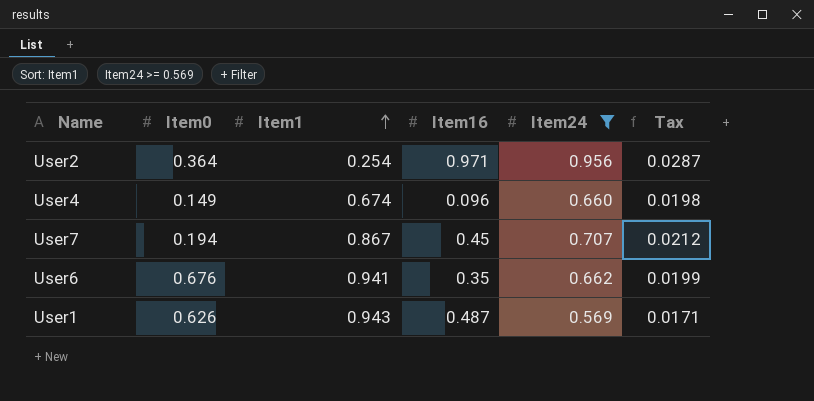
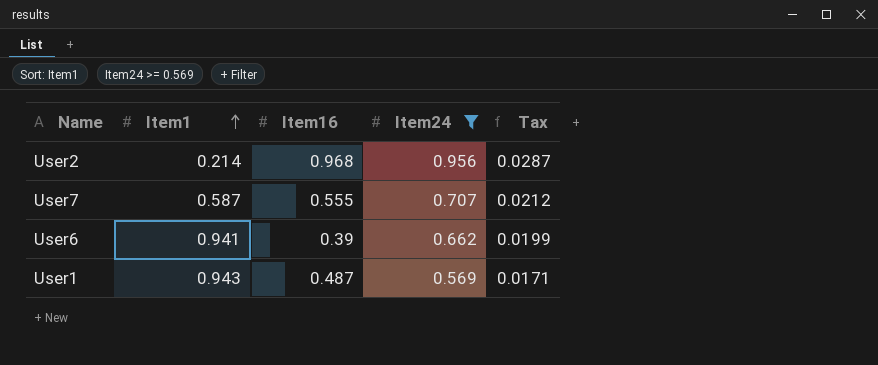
column Item0 | position: 2 -> none
row User4: 0.149 | 0.674 | 0.096 | 0.660 | 0.0198 -> none
User2 | Item1: 0.254 -> 0.214
User2 | Item16: 0.971 -> 0.968
User7 | Item1: 0.867 -> 0.587
User7 | Item16: 0.45 -> 0.555
User6 | Item16: 0.35 -> 0.39

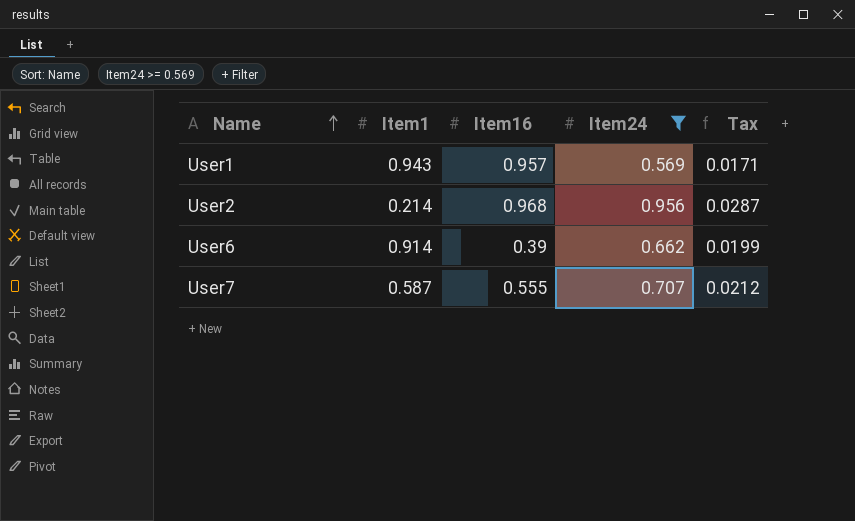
row order: Item1 ascending -> Name ascending
User1 | Item16: 0.487 -> 0.957
User6 | Item1: 0.941 -> 0.914

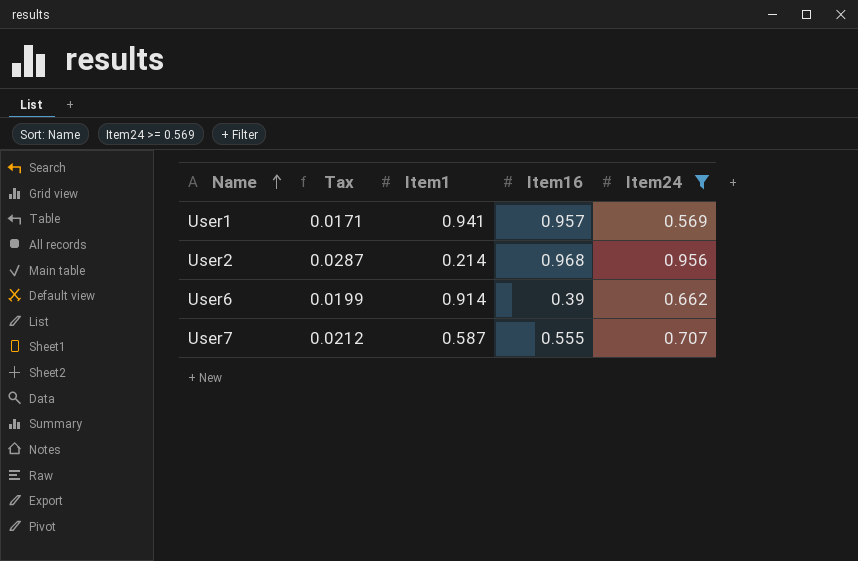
column Tax | position: 5 -> 2
User1 | Item1: 0.943 -> 0.941

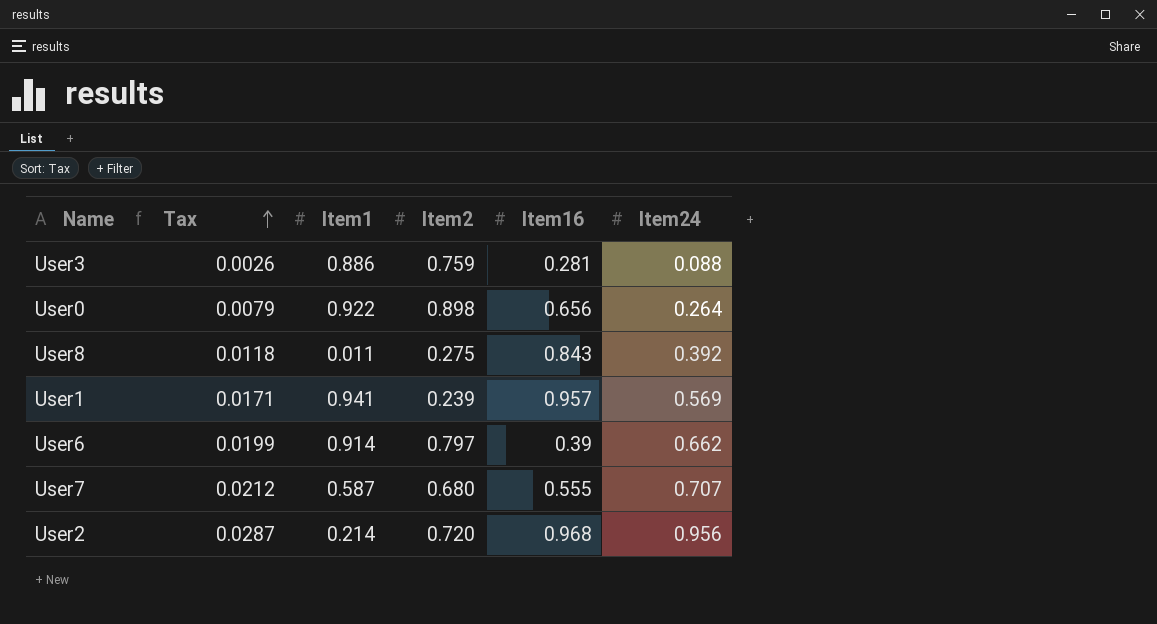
filter: Item24 >= 0.569 -> none
row order: Name ascending -> Tax ascending
column Item2 | position: none -> 4

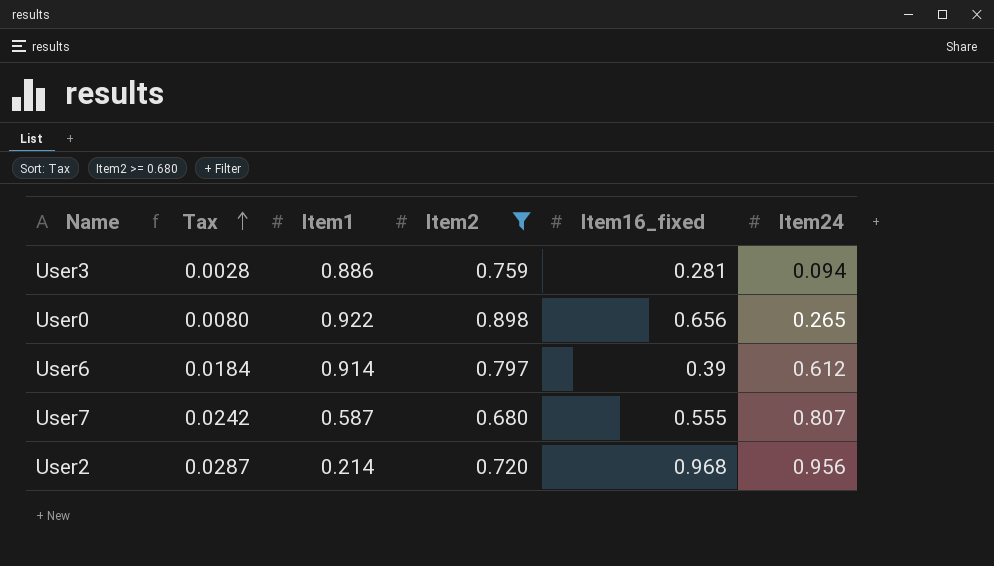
filter: none -> Item2 >= 0.680
column name: Item16 -> Item16_fixed
User3 | Tax: 0.0026 -> 0.0028
User3 | Item24: 0.088 -> 0.094
User0 | Tax: 0.0079 -> 0.0080
User0 | Item24: 0.264 -> 0.265
User6 | Tax: 0.0199 -> 0.0184
User6 | Item24: 0.662 -> 0.612
User7 | Tax: 0.0212 -> 0.0242
User7 | Item24: 0.707 -> 0.807

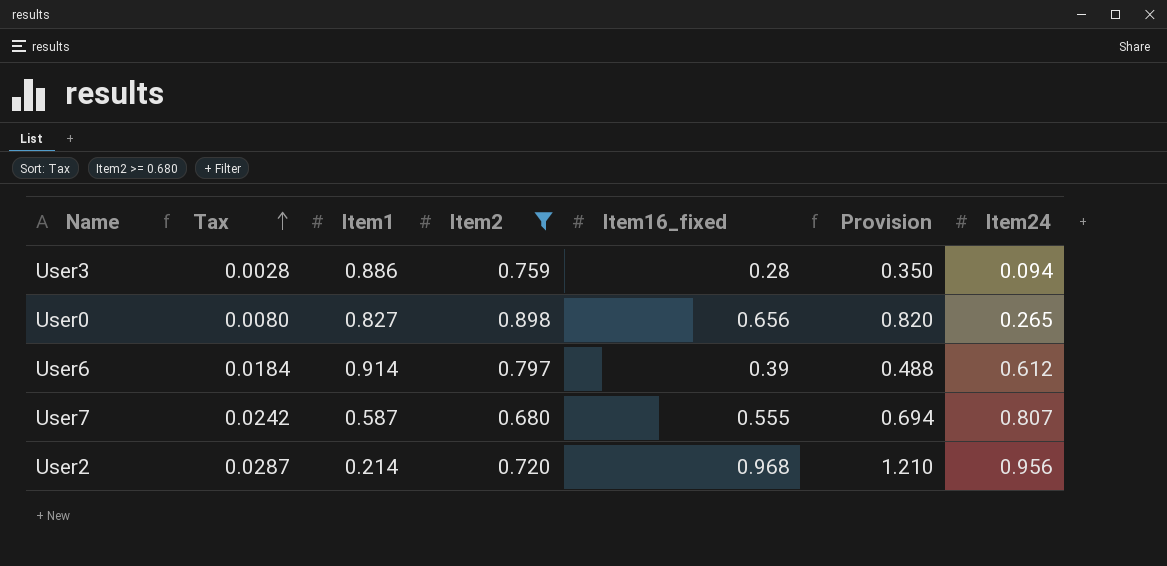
column Provision | formula: none -> [Item16_fixed] * 1.25
User3 | Item16_fixed: 0.281 -> 0.28
User0 | Item1: 0.922 -> 0.827

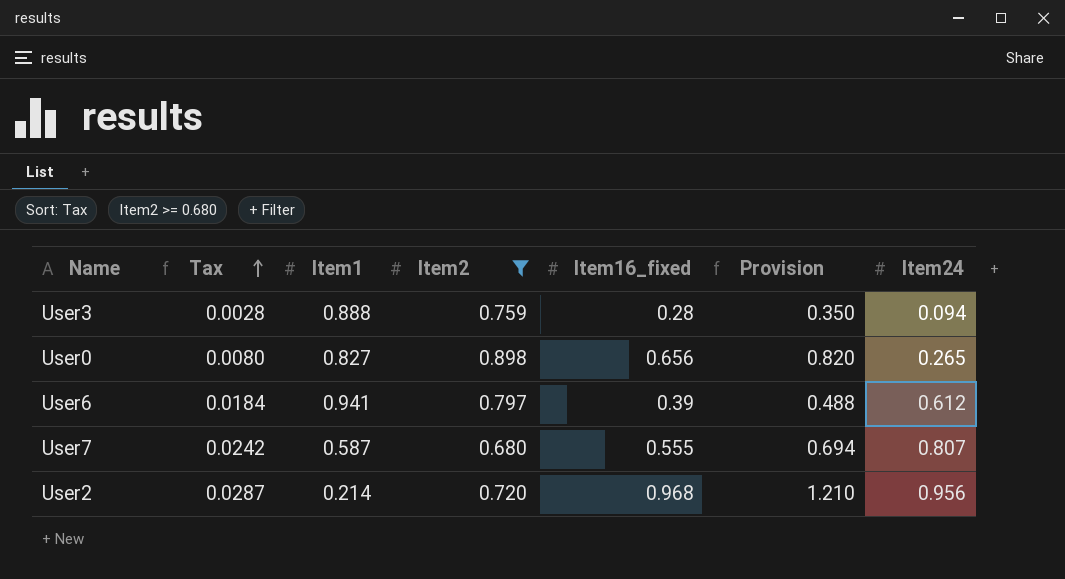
User3 | Item1: 0.886 -> 0.888
User6 | Item1: 0.914 -> 0.941

